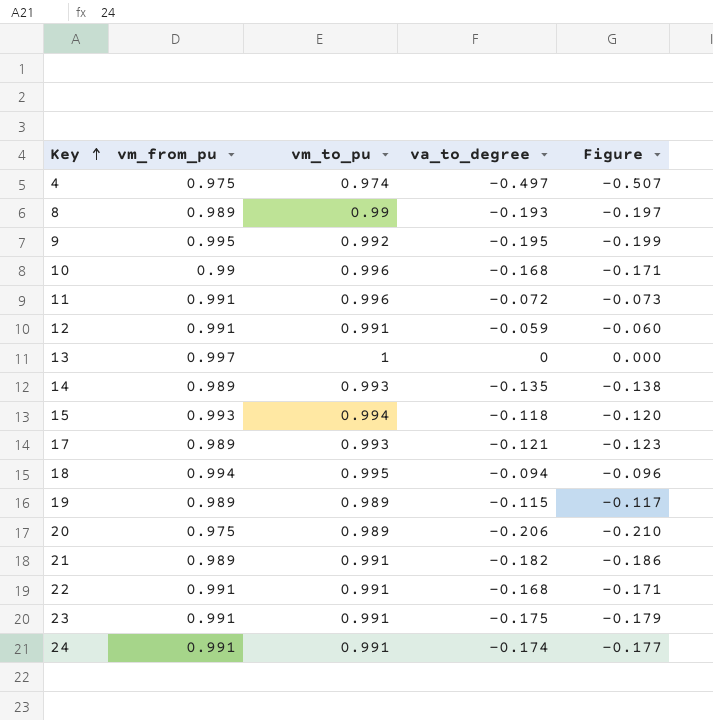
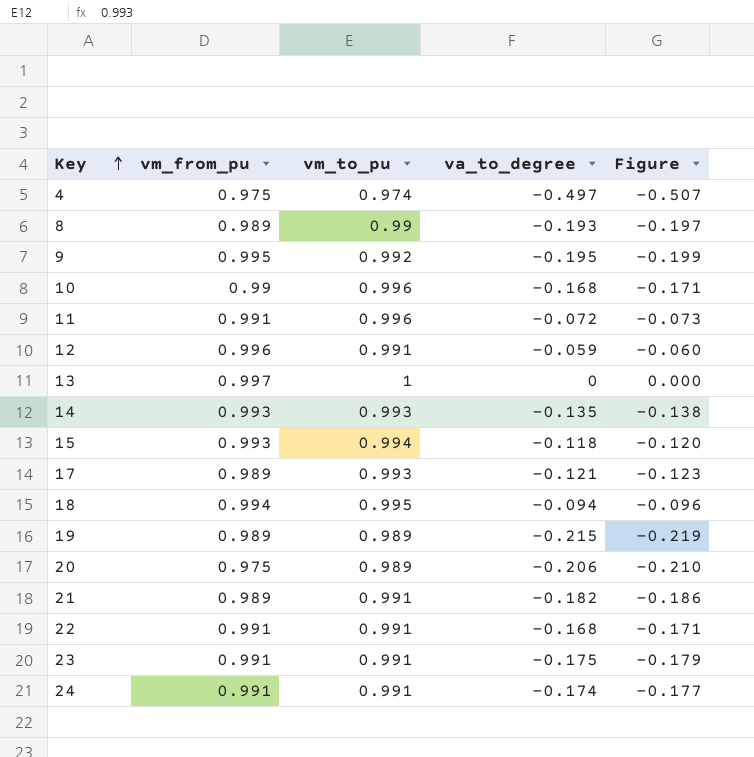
12 | vm_from_pu: 0.991 -> 0.996
14 | vm_from_pu: 0.989 -> 0.993
19 | va_to_degree: -0.115 -> -0.215
19 | Figure: -0.117 -> -0.219

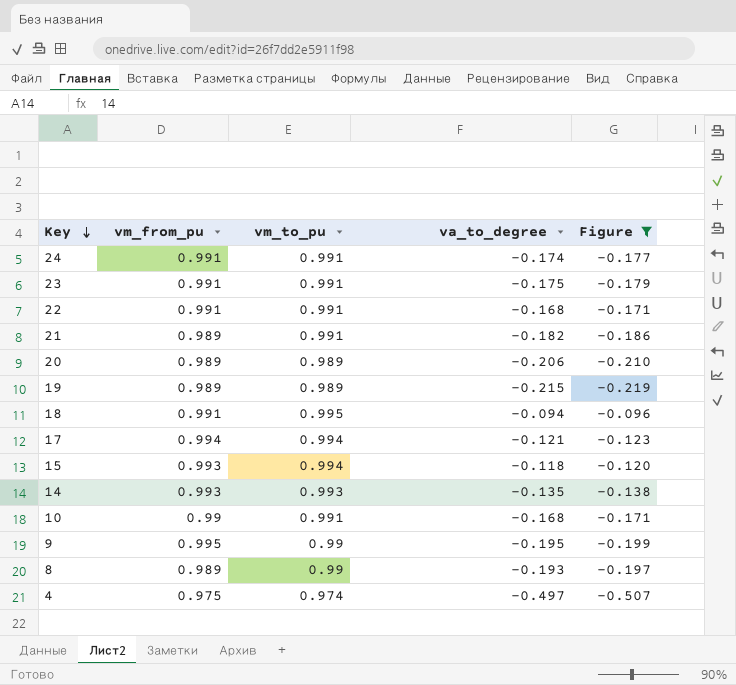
filter: none -> Figure <= -0.096
row order: Key ascending -> Key descending
20 | vm_from_pu: 0.975 -> 0.989
18 | vm_from_pu: 0.994 -> 0.991
17 | vm_from_pu: 0.989 -> 0.994
17 | vm_to_pu: 0.993 -> 0.994
10 | vm_to_pu: 0.996 -> 0.991
9 | vm_to_pu: 0.992 -> 0.99

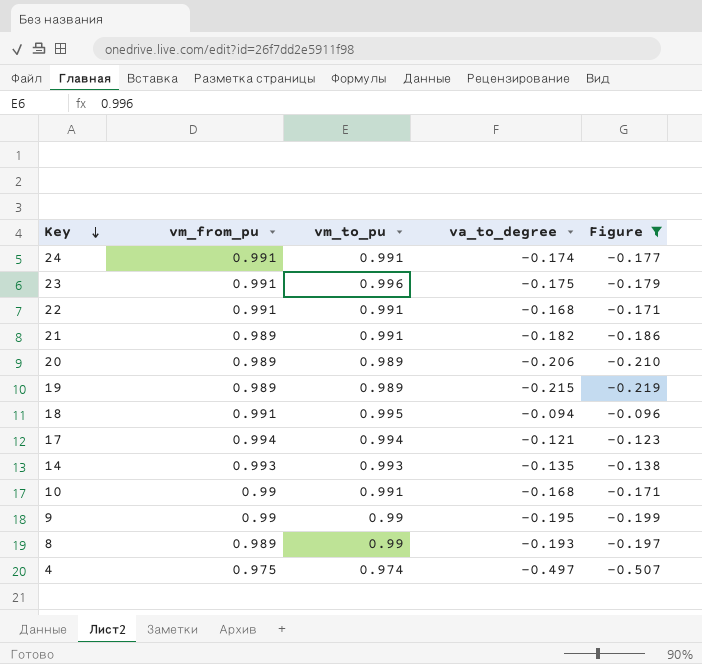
row 15: 0.993 | 0.994 | -0.118 | -0.120 -> none
23 | vm_to_pu: 0.991 -> 0.996
9 | vm_from_pu: 0.995 -> 0.99

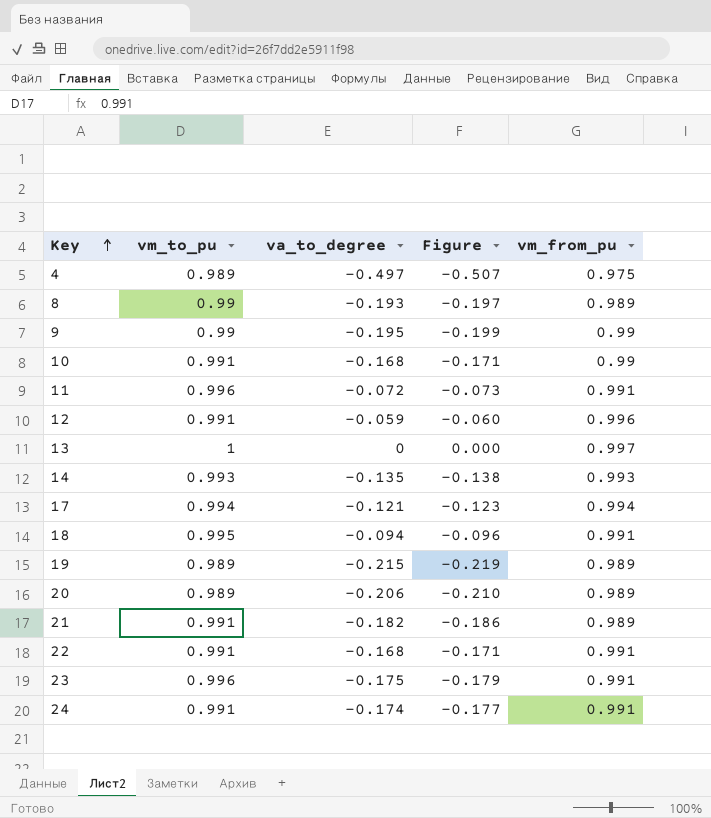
filter: Figure <= -0.096 -> none
row order: Key descending -> Key ascending
column vm_from_pu | position: 2 -> 5
4 | vm_to_pu: 0.974 -> 0.989

